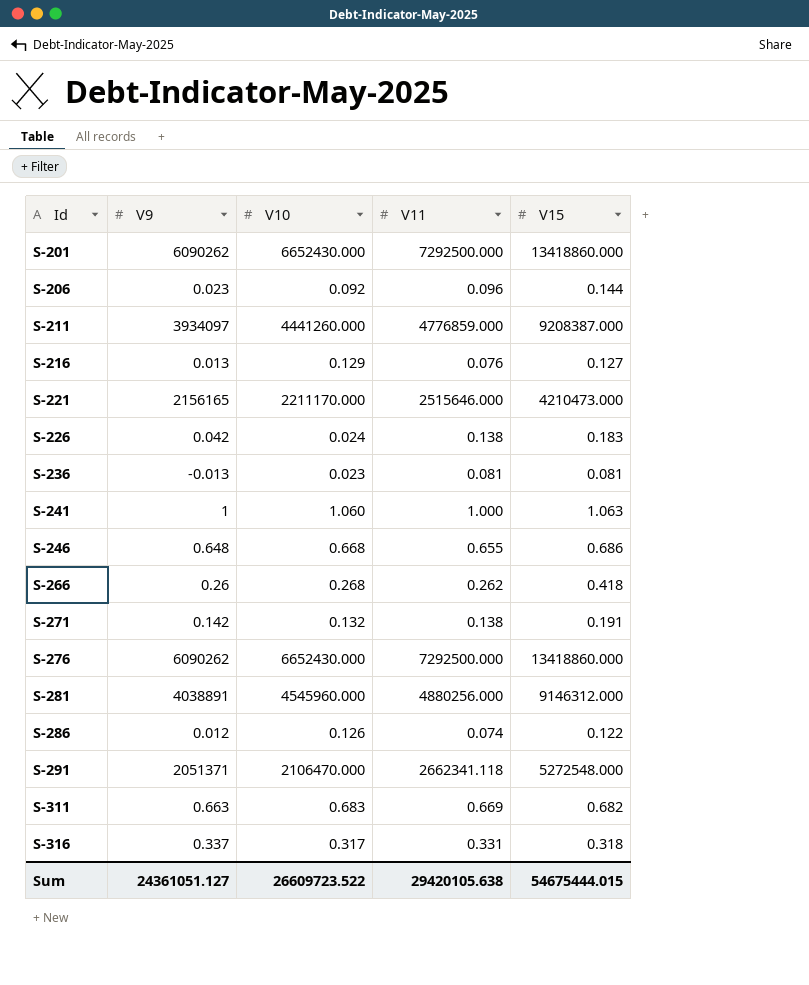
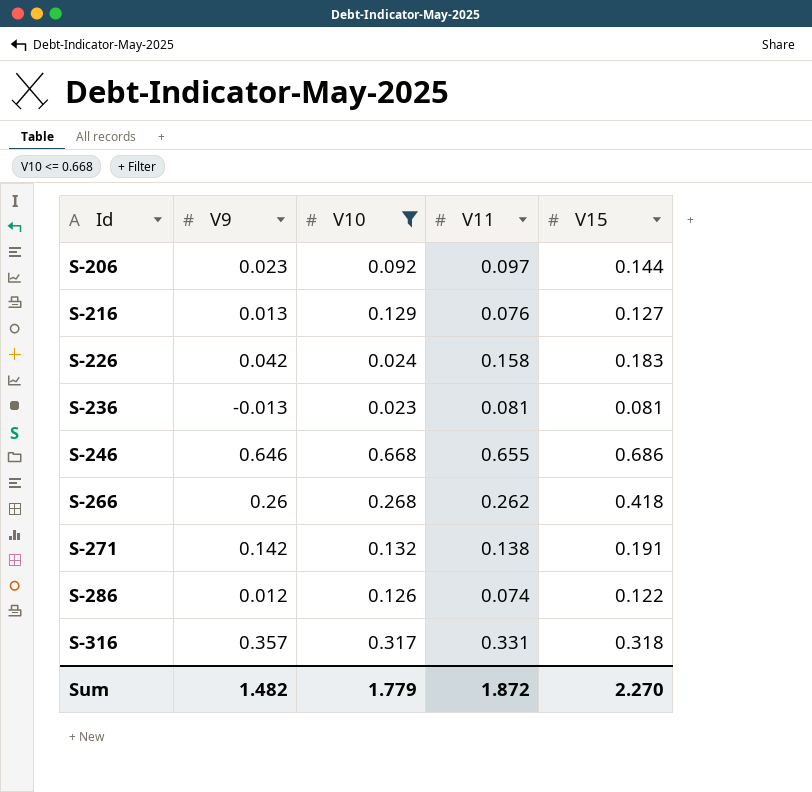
filter: none -> V10 <= 0.668
S-206 | V11: 0.096 -> 0.097
S-226 | V11: 0.138 -> 0.158
S-246 | V9: 0.648 -> 0.646
S-316 | V9: 0.337 -> 0.357
Sum | V9: 24361051.127 -> 1.482
Sum | V10: 26609723.522 -> 1.779
Sum | V11: 29420105.638 -> 1.872
Sum | V15: 54675444.015 -> 2.270

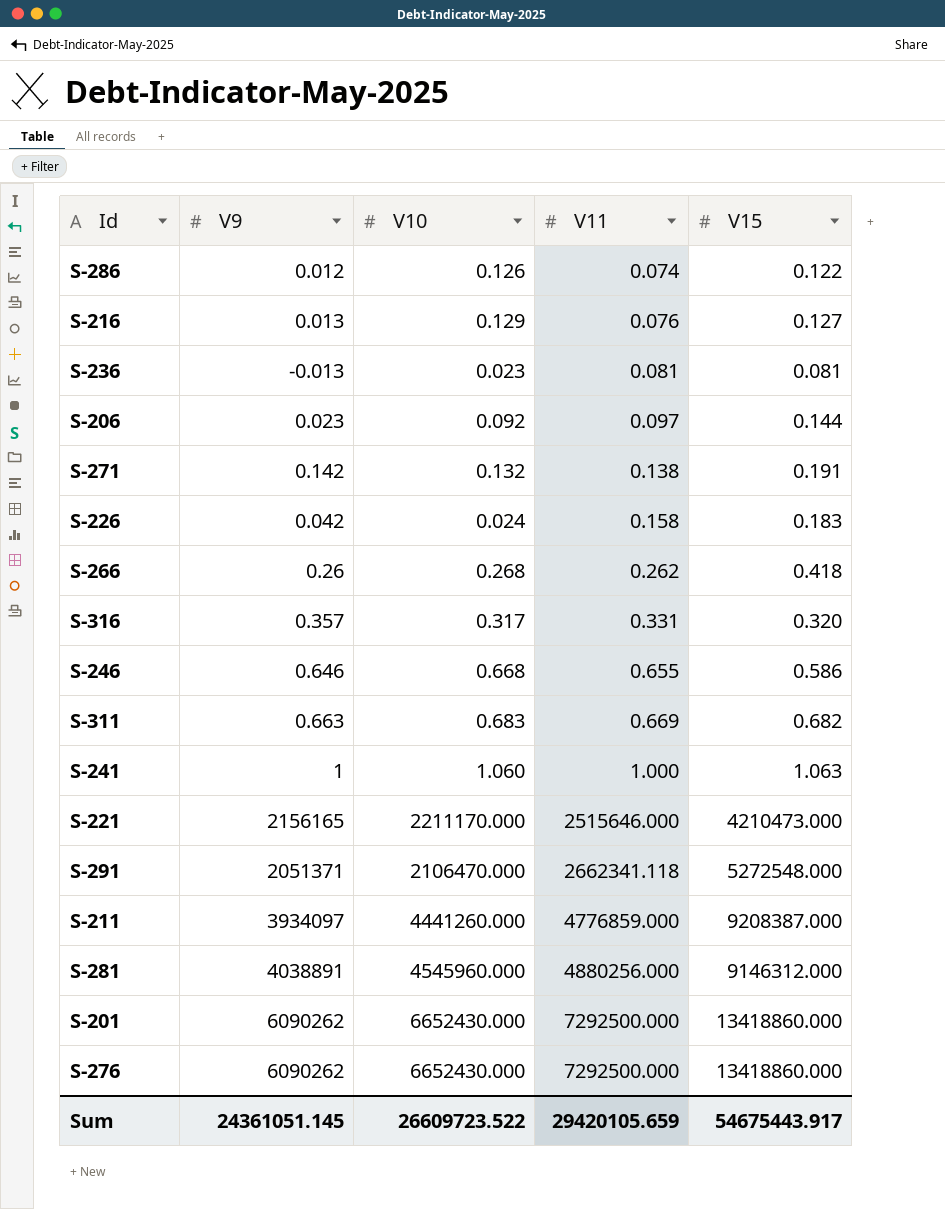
filter: V10 <= 0.668 -> none
row order: Id ascending -> V11 ascending
S-316 | V15: 0.318 -> 0.320
S-246 | V15: 0.686 -> 0.586
Sum | V9: 1.482 -> 24361051.145
Sum | V10: 1.779 -> 26609723.522
Sum | V11: 1.872 -> 29420105.659
Sum | V15: 2.270 -> 54675443.917

